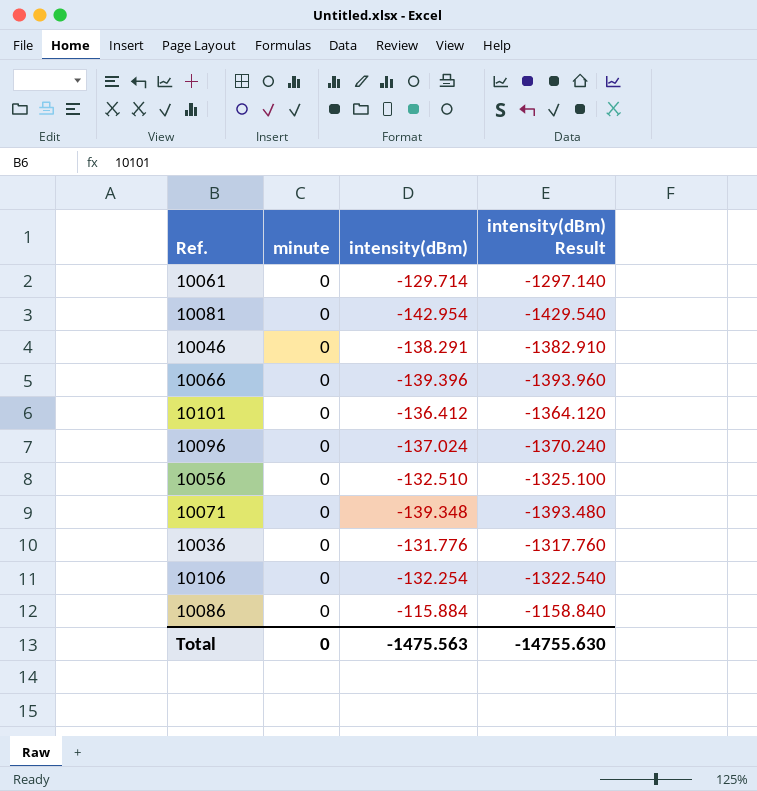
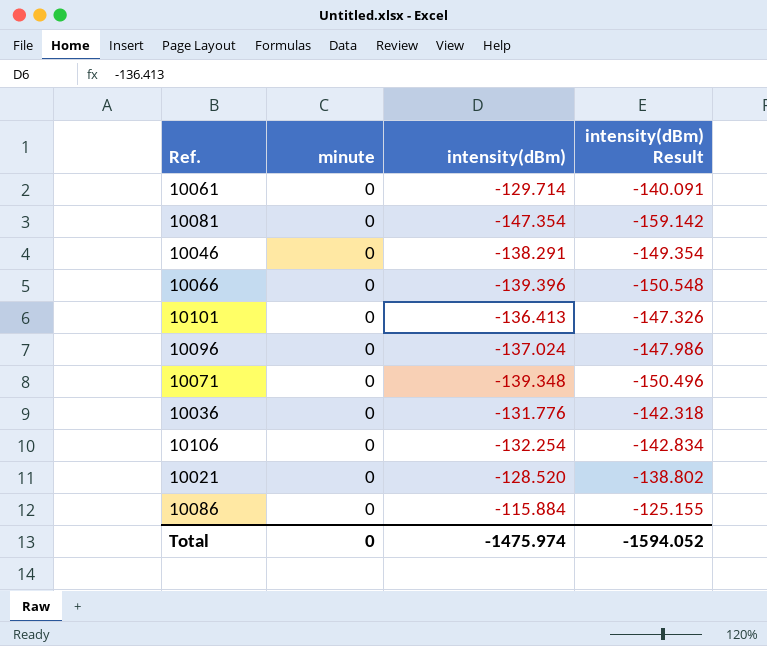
column intensity(dBm) Result | formula: [intensity(dBm)] * 10 -> [intensity(dBm)] * 1.08
row 10056: 0 | -132.510 | -1325.100 -> none
10081 | intensity(dBm): -142.954 -> -147.354
10101 | intensity(dBm): -136.412 -> -136.413
row 10021: none -> 0 | -128.520 | -138.802
Total | intensity(dBm): -1475.563 -> -1475.974
Total | intensity(dBm) Result: -14755.630 -> -1594.052

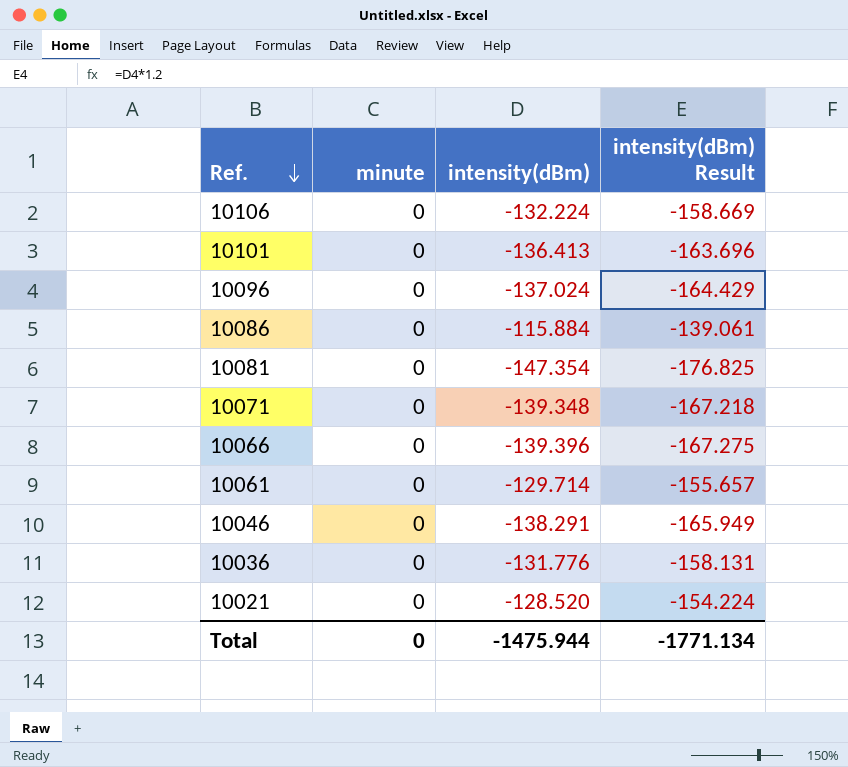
row order: none -> Ref. descending
column intensity(dBm) Result | formula: [intensity(dBm)] * 1.08 -> [intensity(dBm)] * 1.2
10106 | intensity(dBm): -132.254 -> -132.224
Total | intensity(dBm): -1475.974 -> -1475.944
Total | intensity(dBm) Result: -1594.052 -> -1771.134

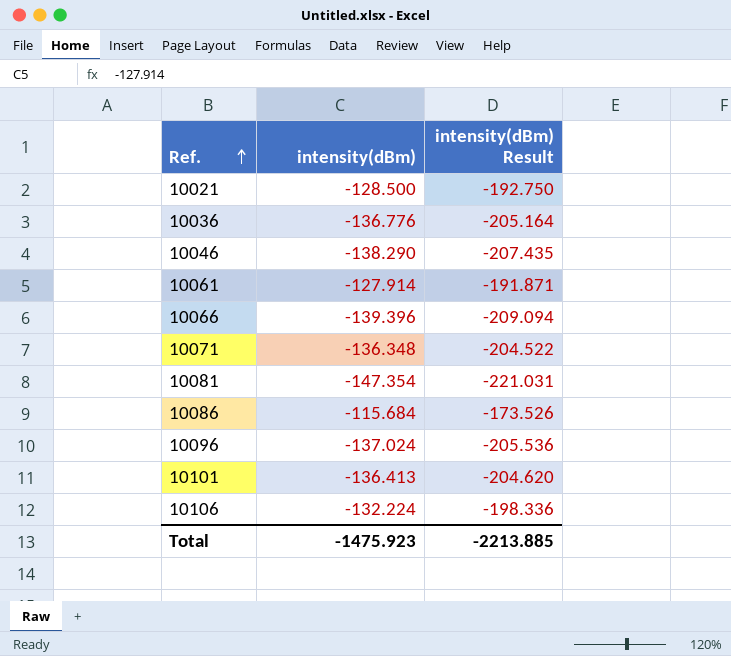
row order: Ref. descending -> Ref. ascending
column minute | position: 2 -> none
column intensity(dBm) Result | formula: [intensity(dBm)] * 1.2 -> [intensity(dBm)] * 1.5
10021 | intensity(dBm): -128.520 -> -128.500
10036 | intensity(dBm): -131.776 -> -136.776
10046 | intensity(dBm): -138.291 -> -138.290
10061 | intensity(dBm): -129.714 -> -127.914
10071 | intensity(dBm): -139.348 -> -136.348
10086 | intensity(dBm): -115.884 -> -115.684
Total | intensity(dBm): -1475.944 -> -1475.923
Total | intensity(dBm) Result: -1771.134 -> -2213.885

